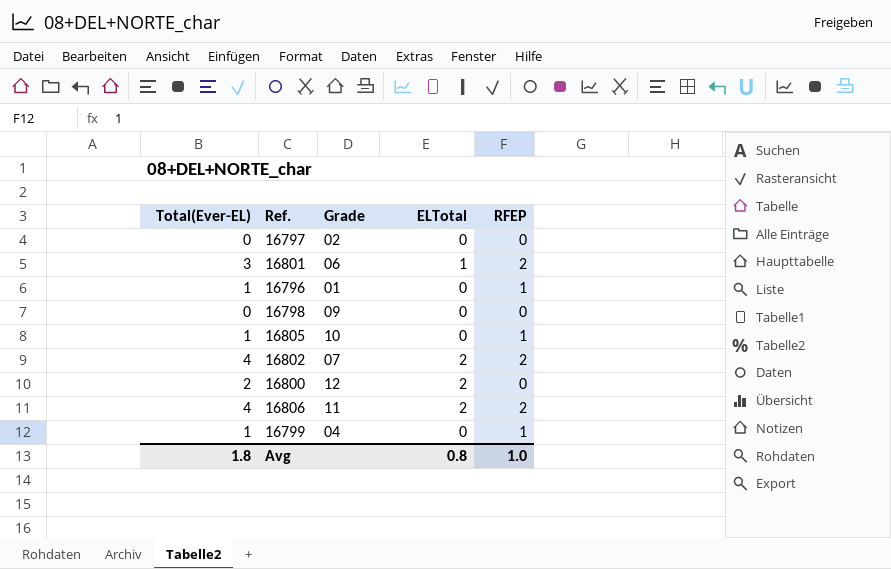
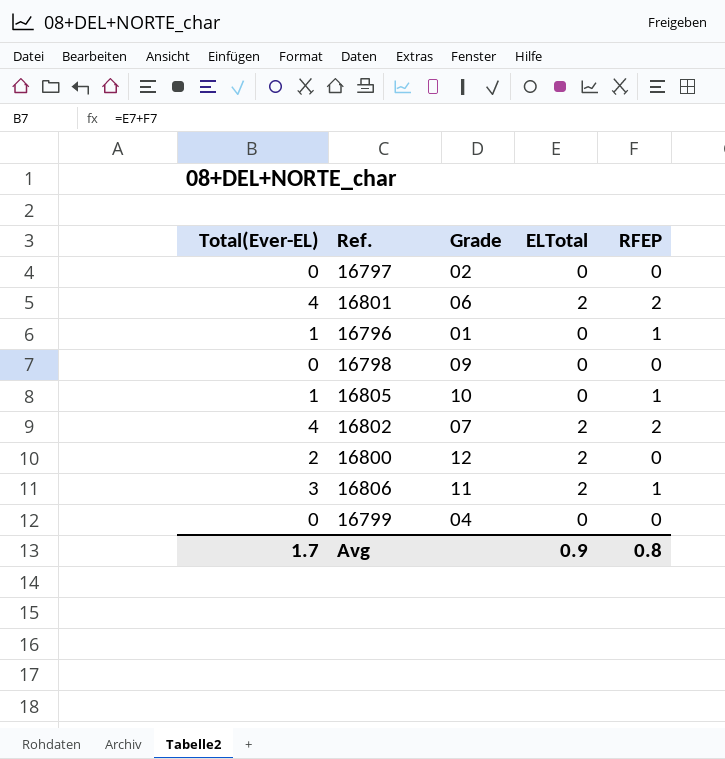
16801 | Total(Ever-EL): 3 -> 4
16801 | ELTotal: 1 -> 2
16806 | Total(Ever-EL): 4 -> 3
16806 | RFEP: 2 -> 1
16799 | Total(Ever-EL): 1 -> 0
16799 | RFEP: 1 -> 0
Avg | Total(Ever-EL): 1.8 -> 1.7
Avg | ELTotal: 0.8 -> 0.9
Avg | RFEP: 1.0 -> 0.8

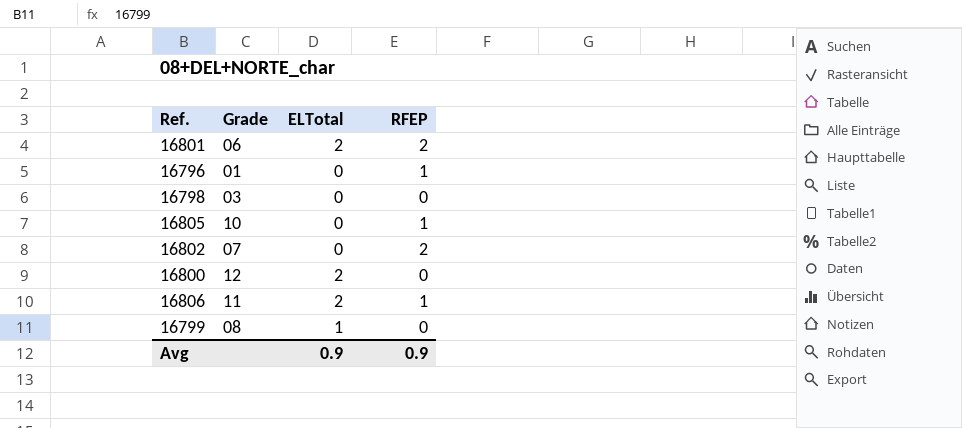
column Total(Ever-EL) | formula: [ELTotal] + [RFEP] -> none
row 16797: 0 | 02 | 0 | 0 -> none
16798 | Grade: 09 -> 03
16802 | ELTotal: 2 -> 0
16799 | Grade: 04 -> 08
16799 | ELTotal: 0 -> 1
Avg | RFEP: 0.8 -> 0.9

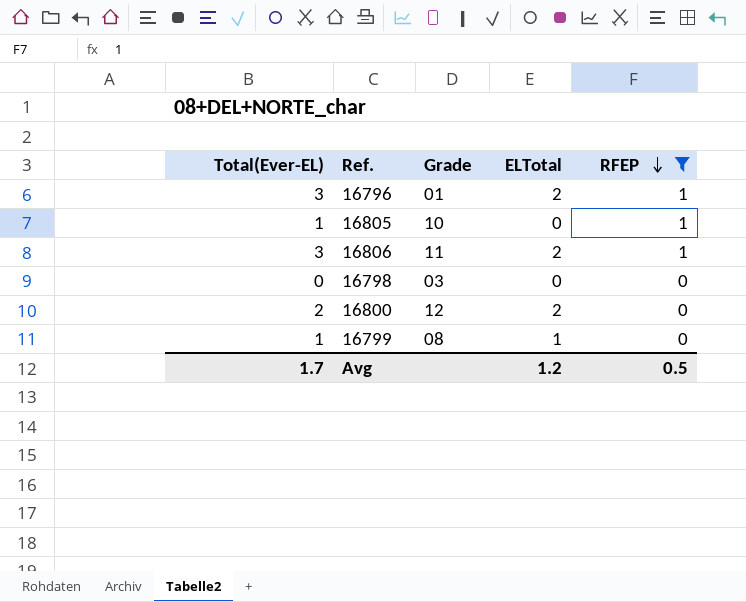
filter: none -> RFEP != 2
row order: none -> RFEP descending
column Total(Ever-EL) | formula: none -> [ELTotal] + [RFEP]
16796 | ELTotal: 0 -> 2
Avg | ELTotal: 0.9 -> 1.2
Avg | RFEP: 0.9 -> 0.5

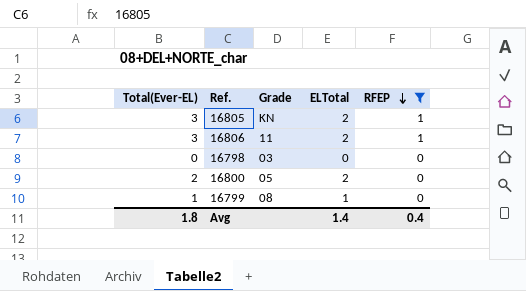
row 16796: 3 | 01 | 2 | 1 -> none
16805 | Total(Ever-EL): 1 -> 3
16805 | Grade: 10 -> KN
16805 | ELTotal: 0 -> 2
16800 | Grade: 12 -> 05
Avg | Total(Ever-EL): 1.7 -> 1.8
Avg | ELTotal: 1.2 -> 1.4
Avg | RFEP: 0.5 -> 0.4

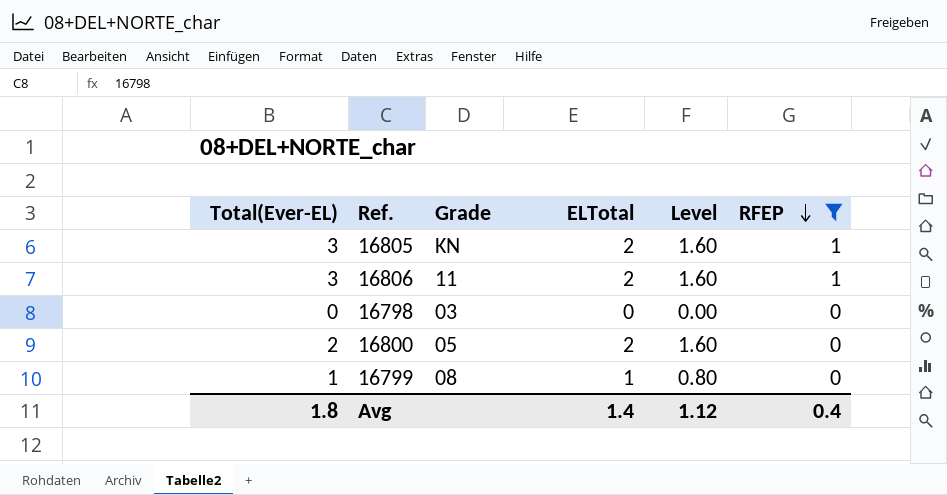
column Level | formula: none -> [ELTotal] * 0.8

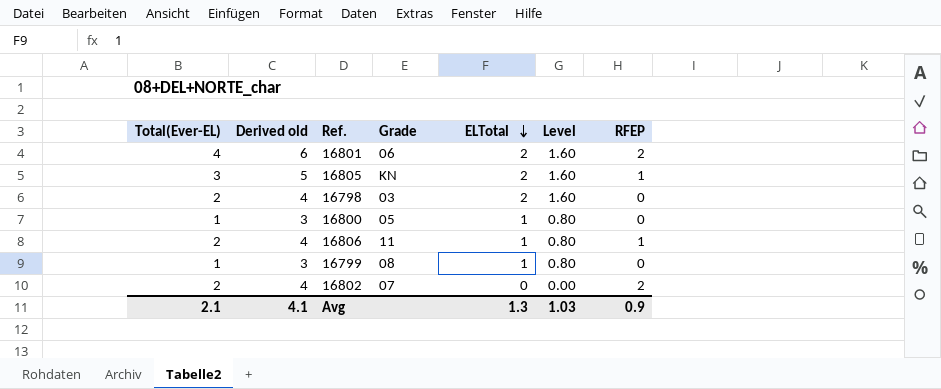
filter: RFEP != 2 -> none
row order: RFEP descending -> ELTotal descending
column Derived old | formula: none -> [Total(Ever-EL)] + 2
16798 | Total(Ever-EL): 0 -> 2
16798 | ELTotal: 0 -> 2
16798 | Level: 0.00 -> 1.60
16800 | Total(Ever-EL): 2 -> 1
16800 | ELTotal: 2 -> 1
16800 | Level: 1.60 -> 0.80
16806 | Total(Ever-EL): 3 -> 2
16806 | ELTotal: 2 -> 1
16806 | Level: 1.60 -> 0.80
Avg | Total(Ever-EL): 1.8 -> 2.1
Avg | ELTotal: 1.4 -> 1.3
Avg | Level: 1.12 -> 1.03
Avg | RFEP: 0.4 -> 0.9

